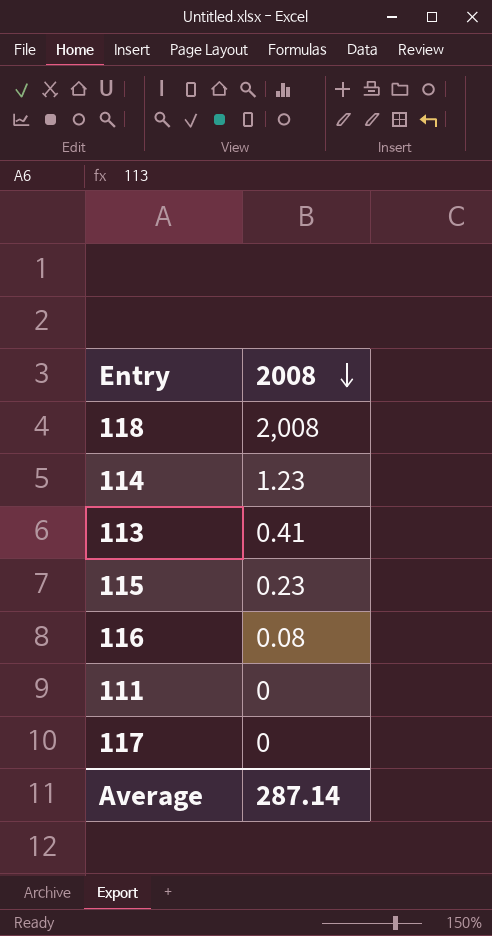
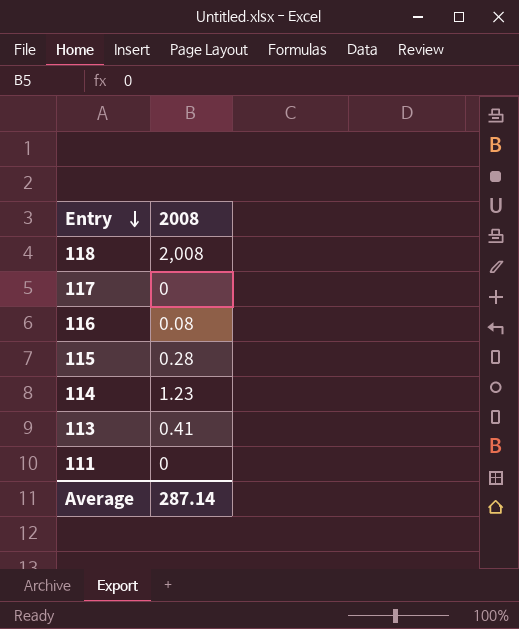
row order: 2008 descending -> Entry descending
115 | 2008: 0.23 -> 0.28

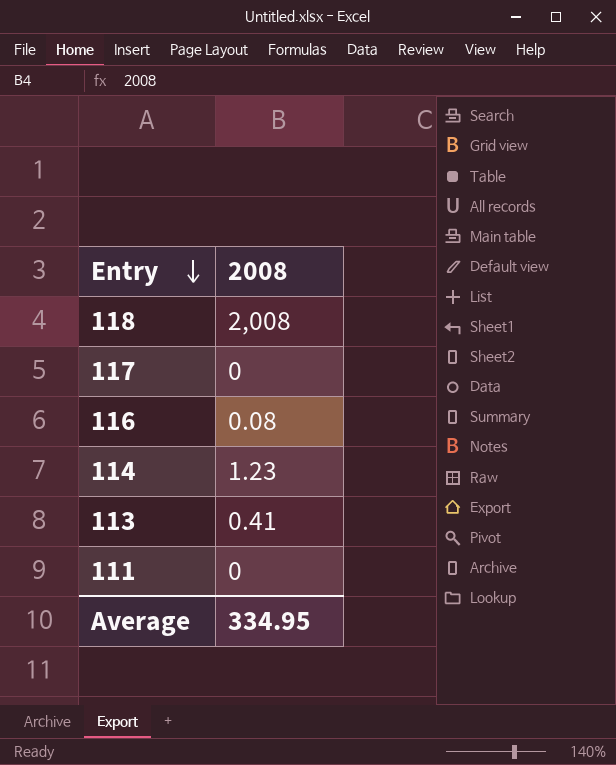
row 115: 0.28 -> none
Average | 2008: 287.14 -> 334.95

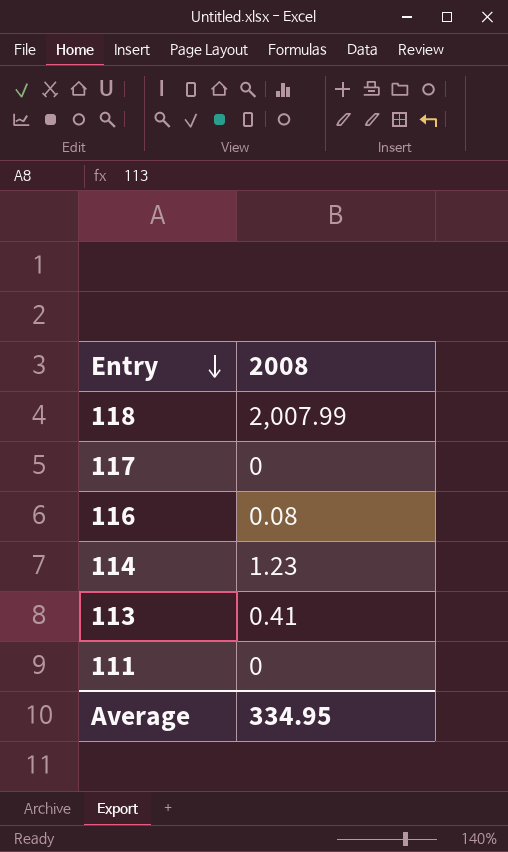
118 | 2008: 2,008 -> 2,007.99

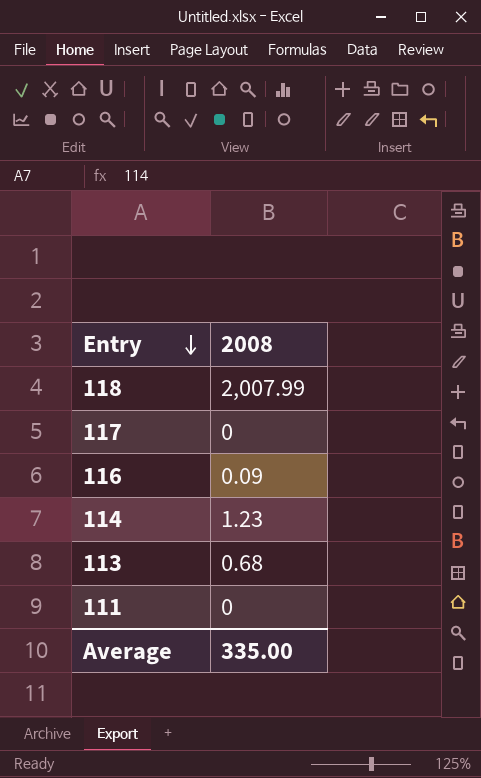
116 | 2008: 0.08 -> 0.09
113 | 2008: 0.41 -> 0.68
Average | 2008: 334.95 -> 335.00

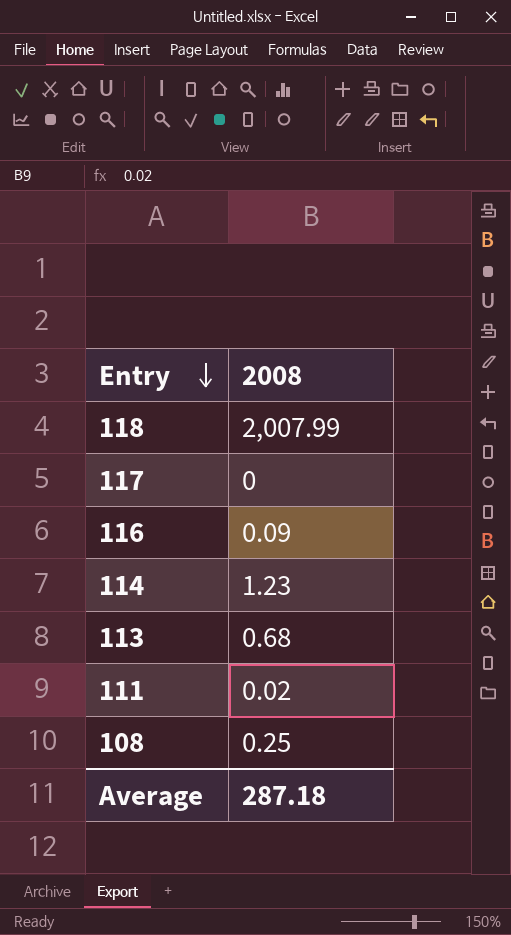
111 | 2008: 0 -> 0.02
row 108: none -> 0.25
Average | 2008: 335.00 -> 287.18

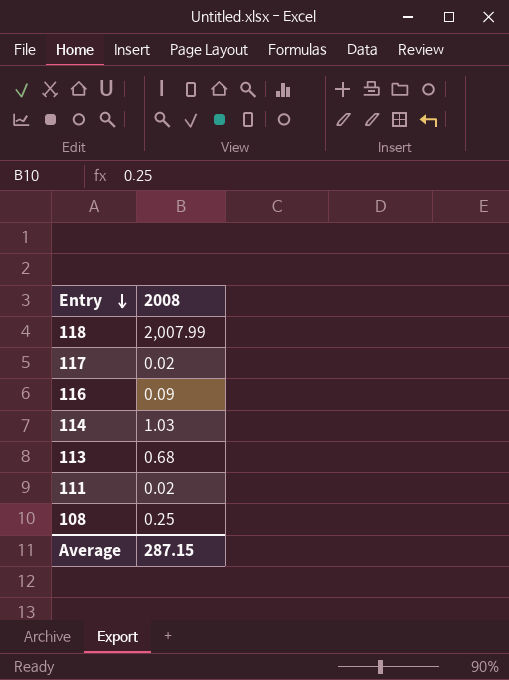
117 | 2008: 0 -> 0.02
114 | 2008: 1.23 -> 1.03
Average | 2008: 287.18 -> 287.15

